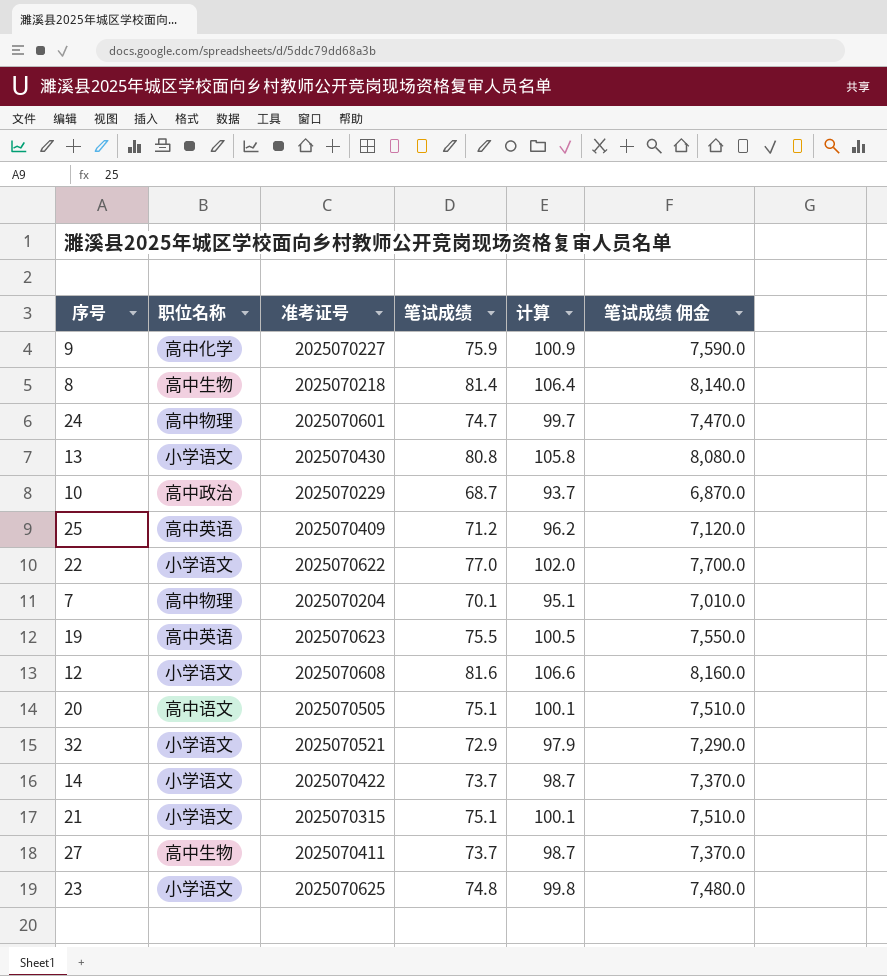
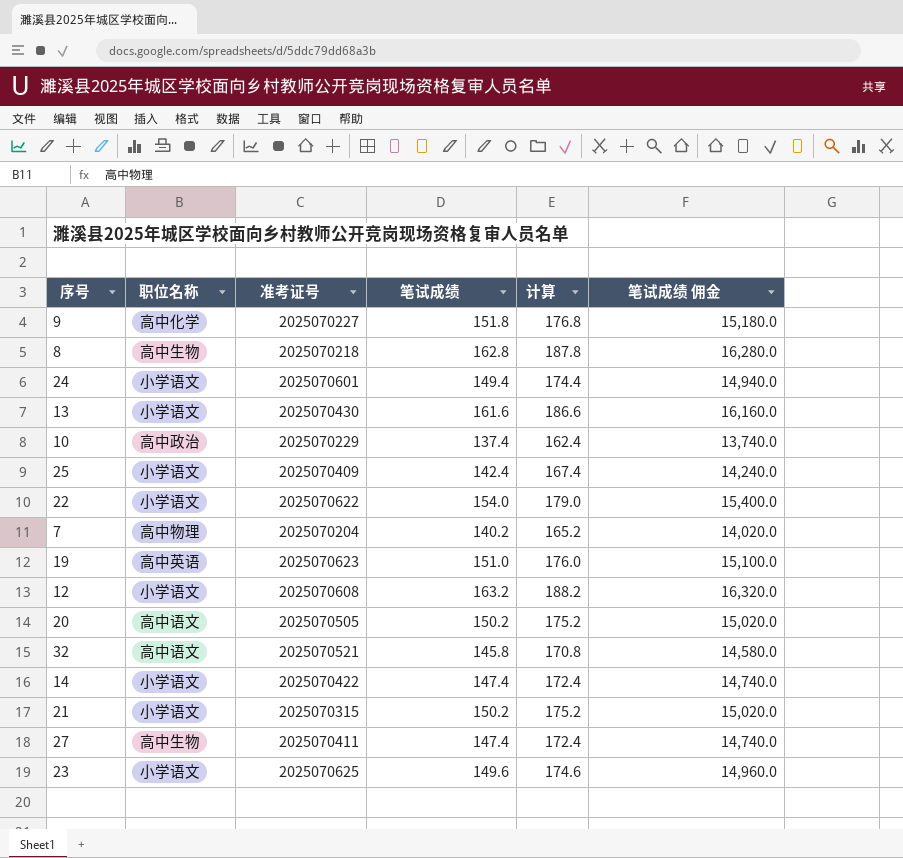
9 | 笔试成绩: 75.9 -> 151.8
9 | 计算: 100.9 -> 176.8
9 | 笔试成绩 佣金: 7,590.0 -> 15,180.0
8 | 笔试成绩: 81.4 -> 162.8
8 | 计算: 106.4 -> 187.8
8 | 笔试成绩 佣金: 8,140.0 -> 16,280.0
24 | 职位名称: 高中物理 -> 小学语文
24 | 笔试成绩: 74.7 -> 149.4
24 | 计算: 99.7 -> 174.4
24 | 笔试成绩 佣金: 7,470.0 -> 14,940.0
13 | 笔试成绩: 80.8 -> 161.6
13 | 计算: 105.8 -> 186.6
13 | 笔试成绩 佣金: 8,080.0 -> 16,160.0
10 | 笔试成绩: 68.7 -> 137.4
10 | 计算: 93.7 -> 162.4
10 | 笔试成绩 佣金: 6,870.0 -> 13,740.0
25 | 职位名称: 高中英语 -> 小学语文
25 | 笔试成绩: 71.2 -> 142.4
25 | 计算: 96.2 -> 167.4
25 | 笔试成绩 佣金: 7,120.0 -> 14,240.0
22 | 笔试成绩: 77.0 -> 154.0
22 | 计算: 102.0 -> 179.0
22 | 笔试成绩 佣金: 7,700.0 -> 15,400.0
7 | 笔试成绩: 70.1 -> 140.2
7 | 计算: 95.1 -> 165.2
7 | 笔试成绩 佣金: 7,010.0 -> 14,020.0
19 | 笔试成绩: 75.5 -> 151.0
19 | 计算: 100.5 -> 176.0
19 | 笔试成绩 佣金: 7,550.0 -> 15,100.0
12 | 笔试成绩: 81.6 -> 163.2
12 | 计算: 106.6 -> 188.2
12 | 笔试成绩 佣金: 8,160.0 -> 16,320.0
20 | 笔试成绩: 75.1 -> 150.2
20 | 计算: 100.1 -> 175.2
20 | 笔试成绩 佣金: 7,510.0 -> 15,020.0
32 | 职位名称: 小学语文 -> 高中语文
32 | 笔试成绩: 72.9 -> 145.8
32 | 计算: 97.9 -> 170.8
32 | 笔试成绩 佣金: 7,290.0 -> 14,580.0
14 | 笔试成绩: 73.7 -> 147.4
14 | 计算: 98.7 -> 172.4
14 | 笔试成绩 佣金: 7,370.0 -> 14,740.0
21 | 笔试成绩: 75.1 -> 150.2
21 | 计算: 100.1 -> 175.2
21 | 笔试成绩 佣金: 7,510.0 -> 15,020.0
27 | 笔试成绩: 73.7 -> 147.4
27 | 计算: 98.7 -> 172.4
27 | 笔试成绩 佣金: 7,370.0 -> 14,740.0
23 | 笔试成绩: 74.8 -> 149.6
23 | 计算: 99.8 -> 174.6
23 | 笔试成绩 佣金: 7,480.0 -> 14,960.0

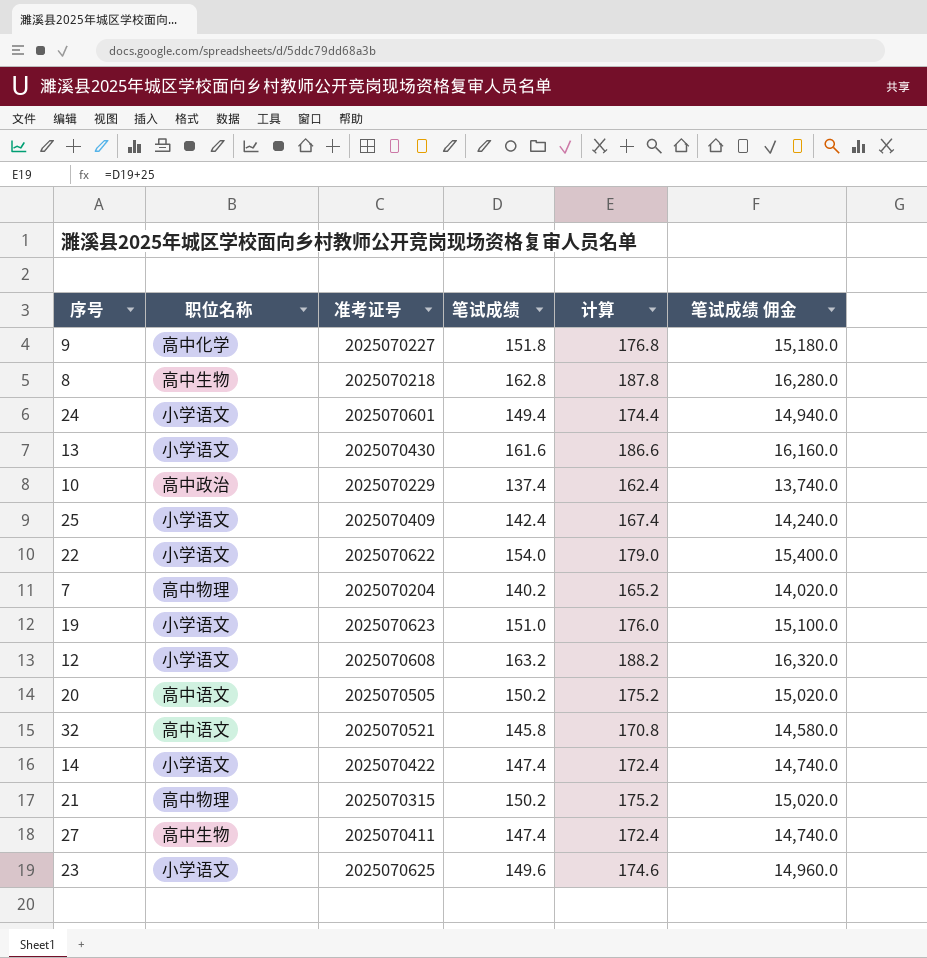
19 | 职位名称: 高中英语 -> 小学语文
21 | 职位名称: 小学语文 -> 高中物理

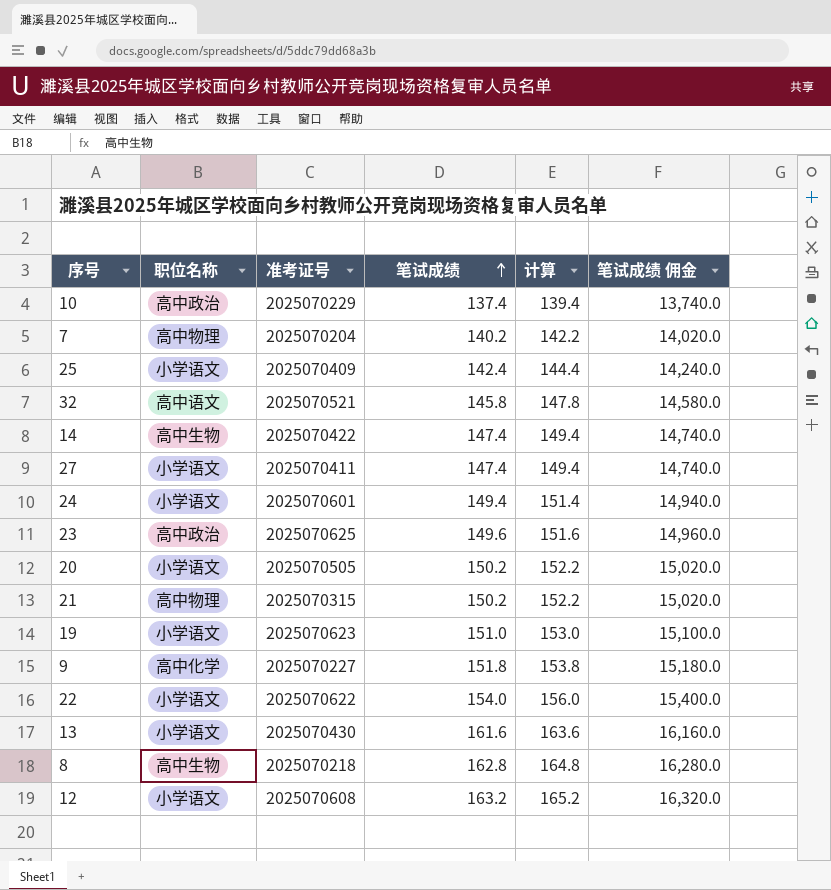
row order: none -> 笔试成绩 ascending
column 计算 | formula: [笔试成绩] + 25 -> [笔试成绩] + 2
14 | 职位名称: 小学语文 -> 高中生物
27 | 职位名称: 高中生物 -> 小学语文
23 | 职位名称: 小学语文 -> 高中政治
20 | 职位名称: 高中语文 -> 小学语文

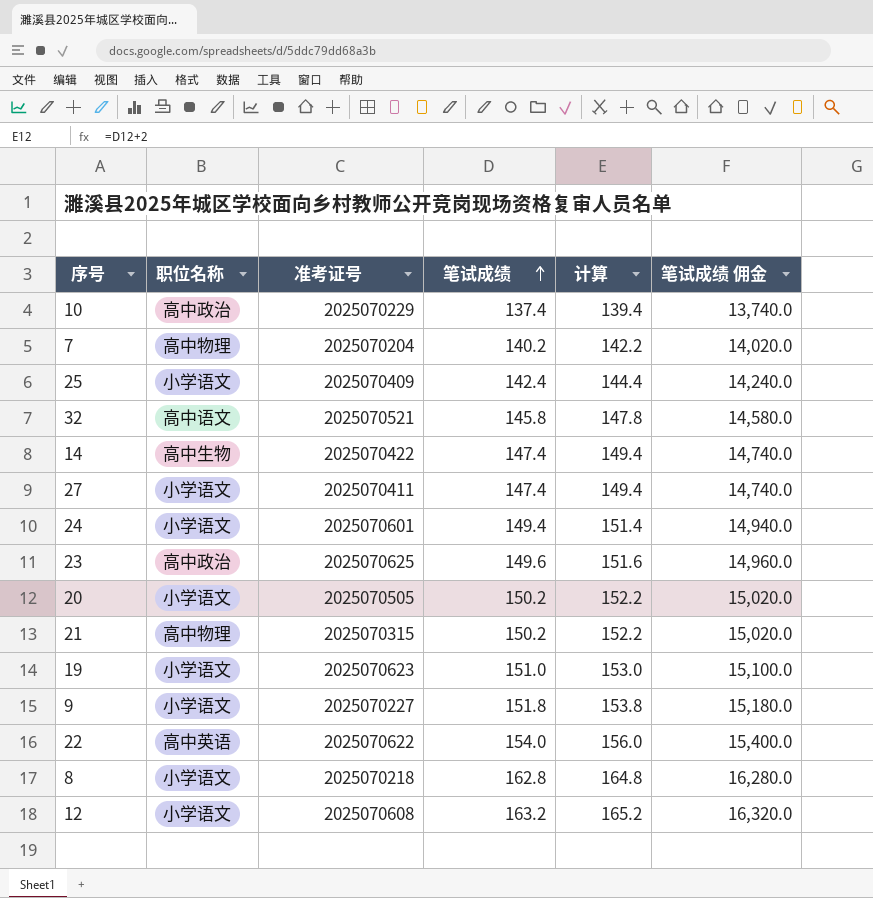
row 13: 小学语文 | 2025070430 | 161.6 | 163.6 | 16,160.0 -> none
9 | 职位名称: 高中化学 -> 小学语文
22 | 职位名称: 小学语文 -> 高中英语
8 | 职位名称: 高中生物 -> 小学语文

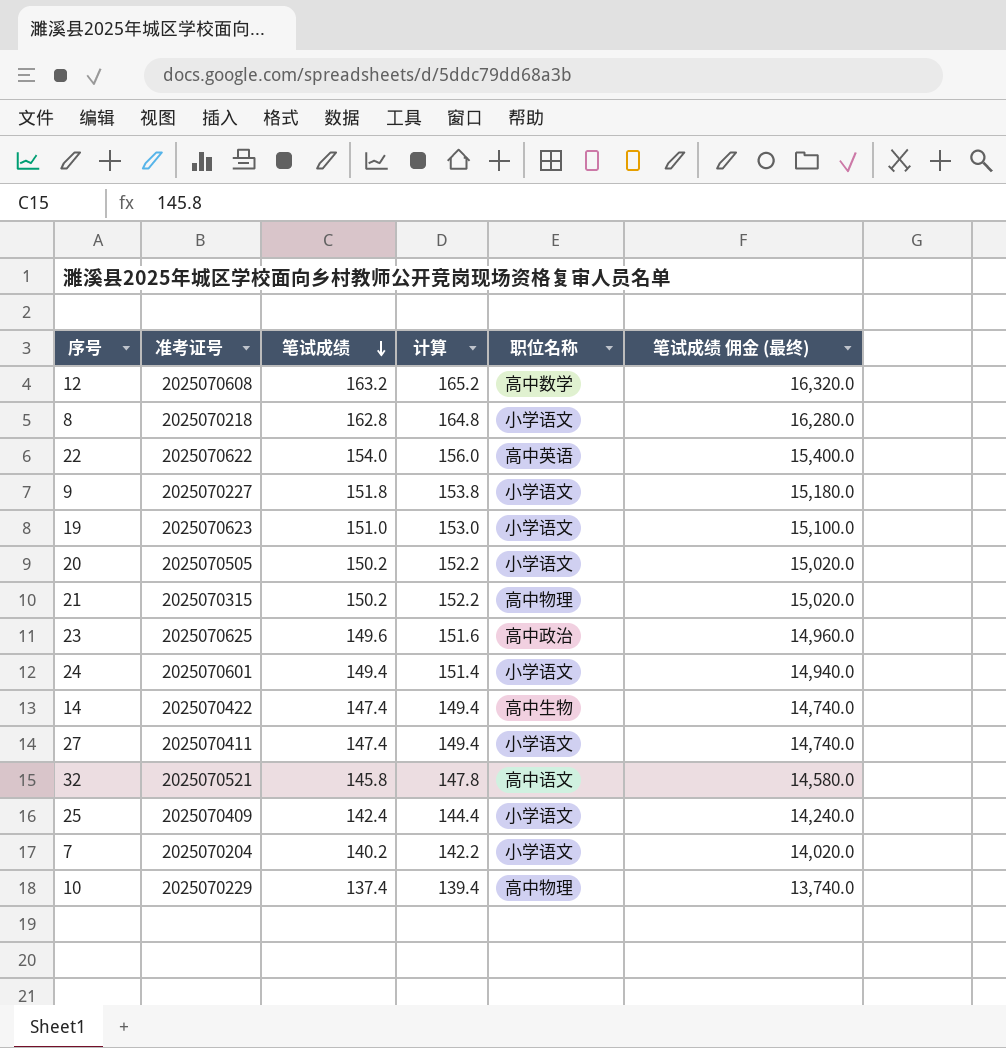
row order: 笔试成绩 ascending -> 笔试成绩 descending
column 职位名称 | position: 2 -> 5
column name: 笔试成绩 佣金 -> 笔试成绩 佣金 (最终)
12 | 职位名称: 小学语文 -> 高中数学
7 | 职位名称: 高中物理 -> 小学语文
10 | 职位名称: 高中政治 -> 高中物理

